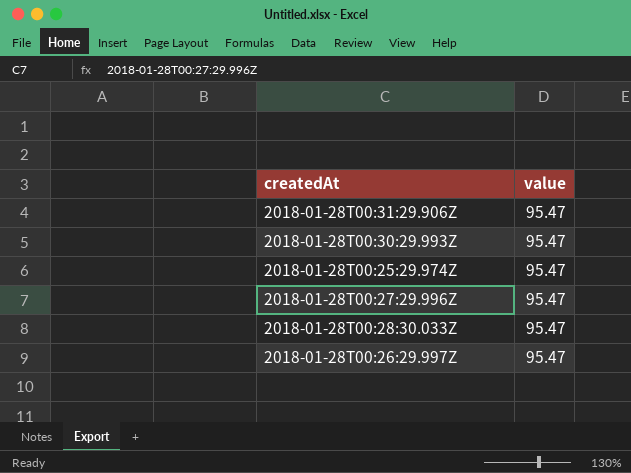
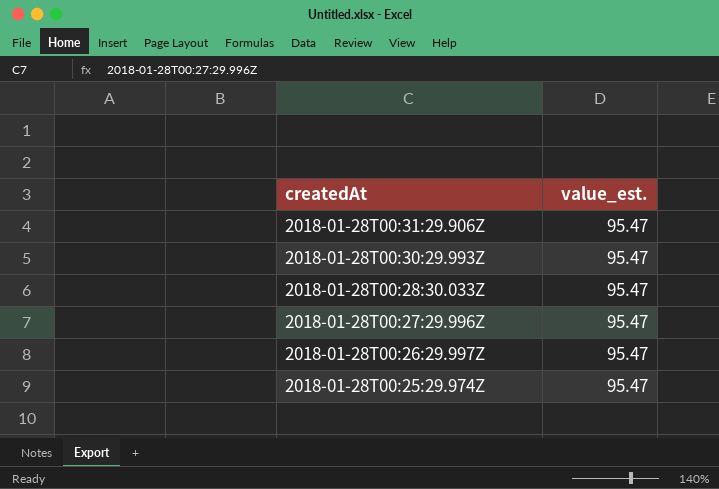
row order: none -> createdAt descending
column name: value -> value_est.

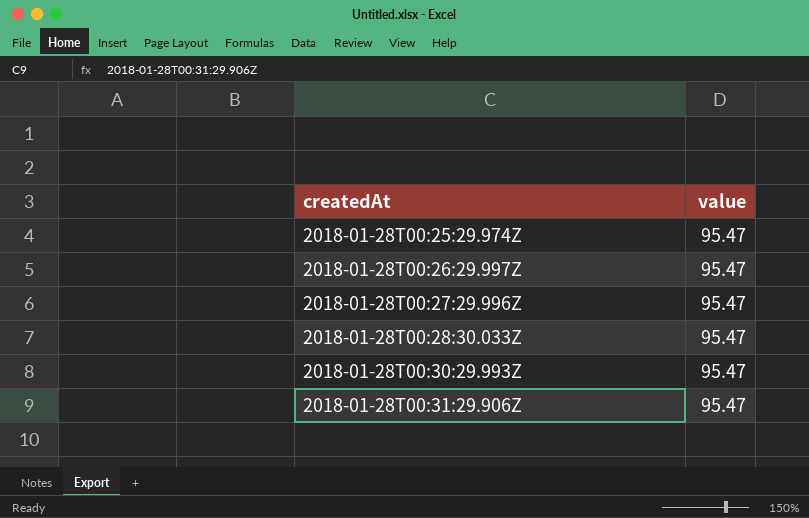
row order: createdAt descending -> createdAt ascending
column name: value_est. -> value

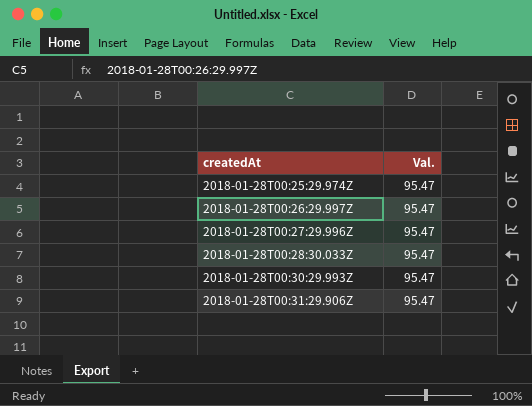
column name: value -> Val.

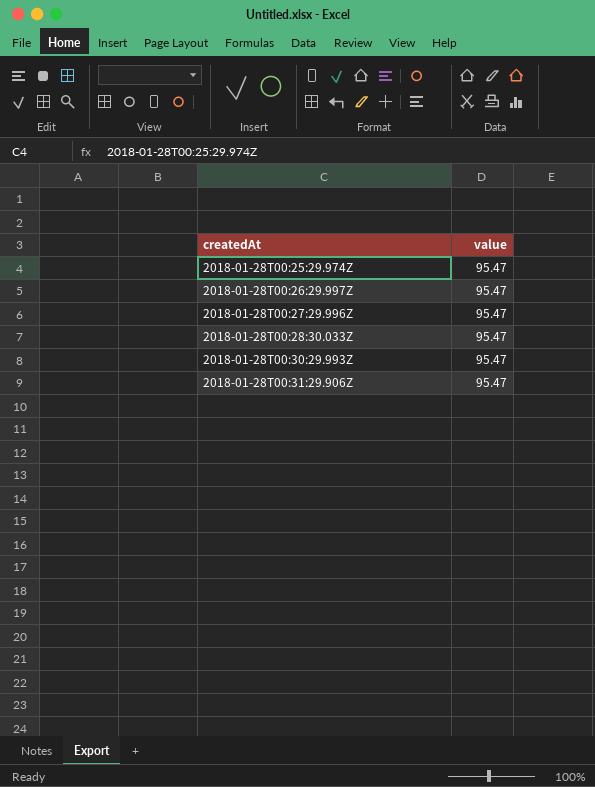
column name: Val. -> value

